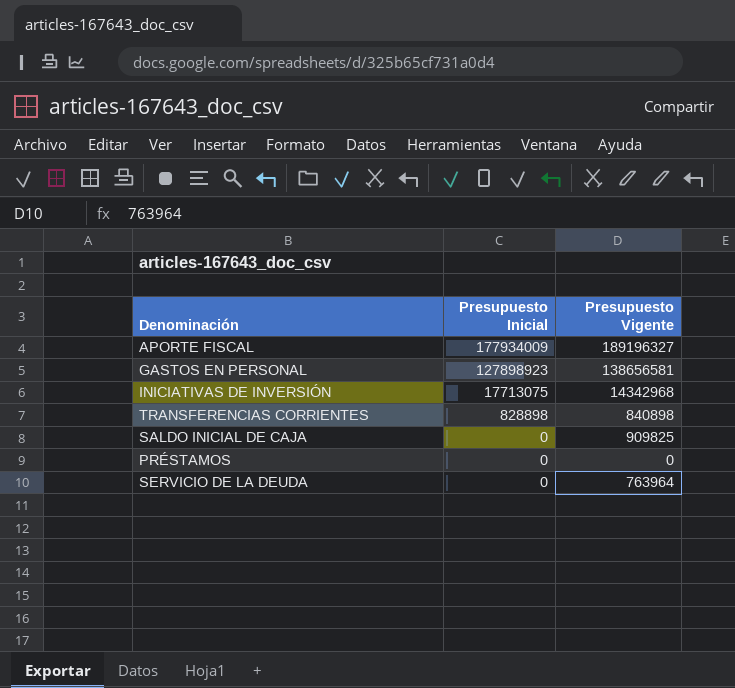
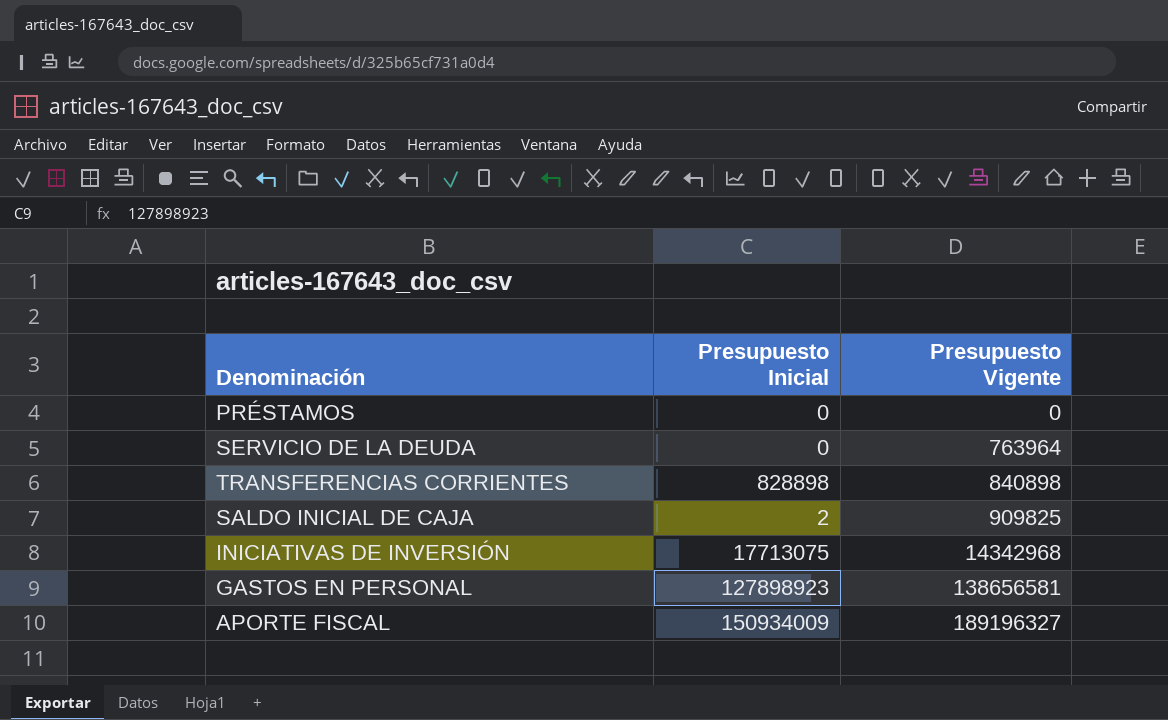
row order: Presupuesto Inicial descending -> Presupuesto Vigente ascending
SALDO INICIAL DE CAJA | Presupuesto Inicial: 0 -> 2
APORTE FISCAL | Presupuesto Inicial: 177934009 -> 150934009

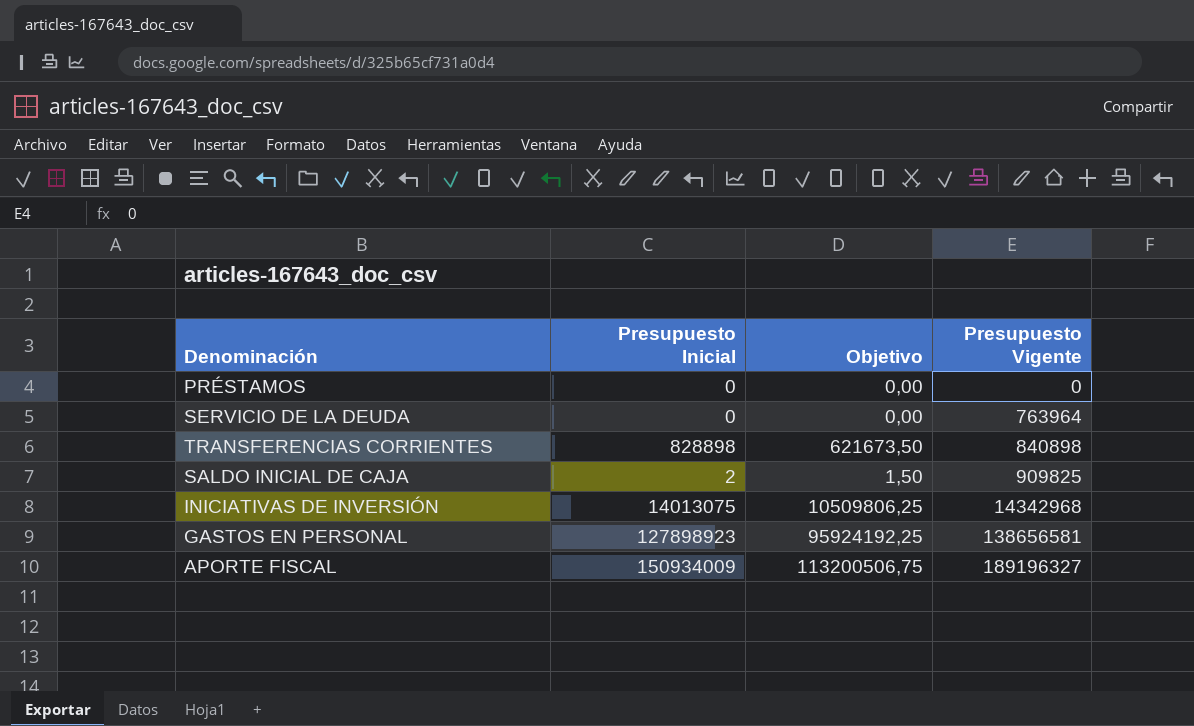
column Objetivo | formula: none -> [Presupuesto Inicial] * 0,75
INICIATIVAS DE INVERSIÓN | Presupuesto Inicial: 17713075 -> 14013075

